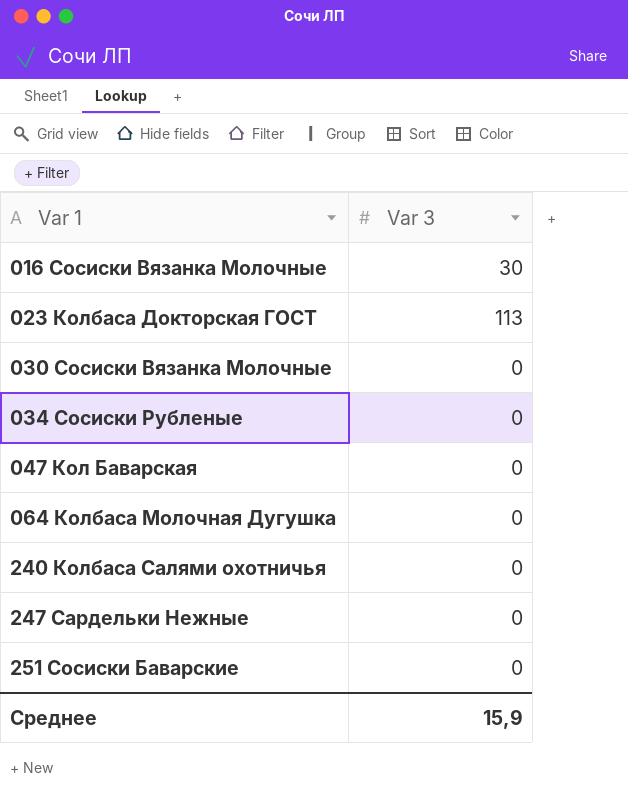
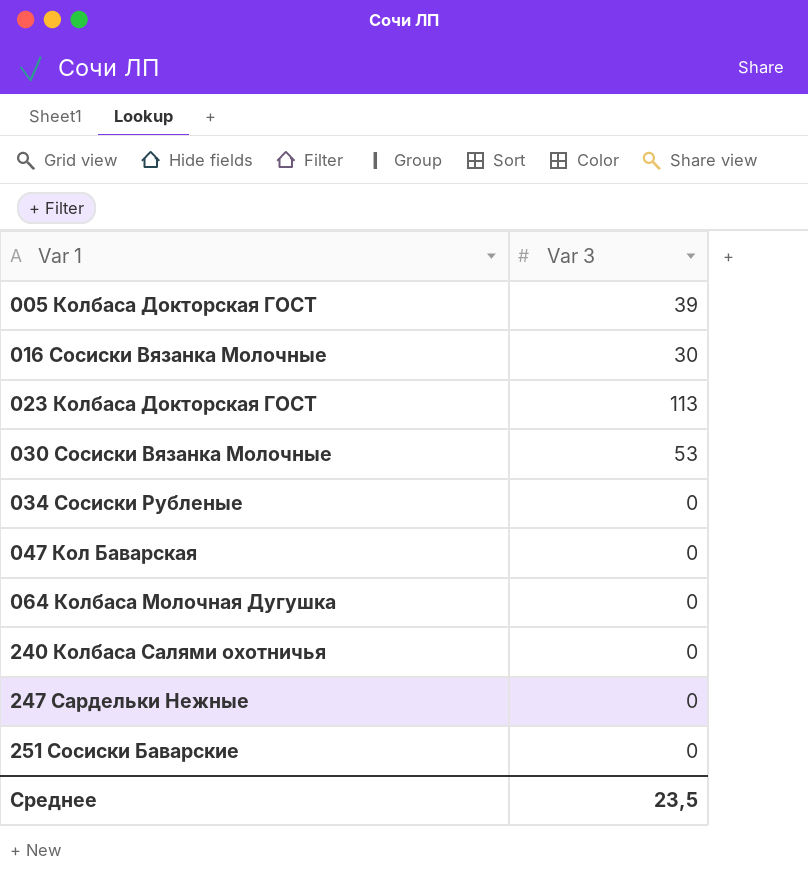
row 005 Колбаса Докторская ГОСТ: none -> 39
030 Сосиски Вязанка Молочные | Var 3: 0 -> 53
Среднее | Var 3: 15,9 -> 23,5

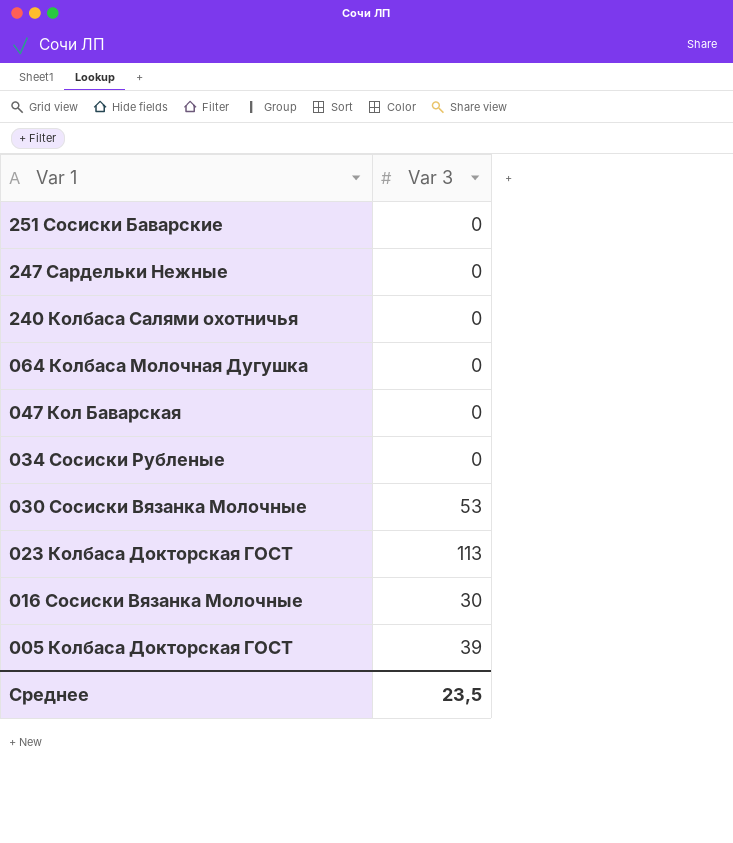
row order: Var 1 ascending -> Var 1 descending

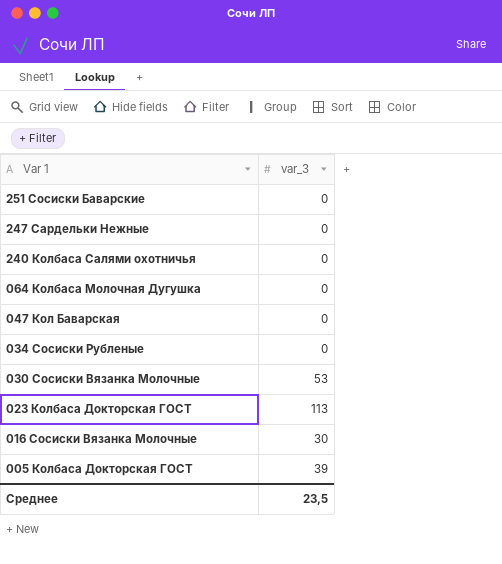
column name: Var 3 -> var_3

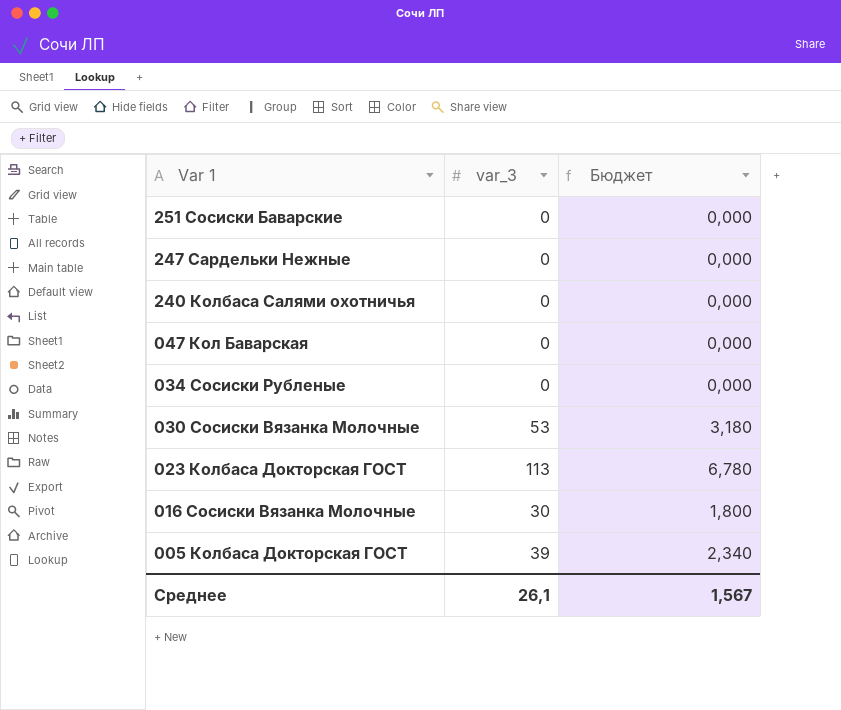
column Бюджет | formula: none -> [var_3] * 0,06
row 064 Колбаса Молочная Дугушка: 0 -> none
Среднее | var_3: 23,5 -> 26,1

